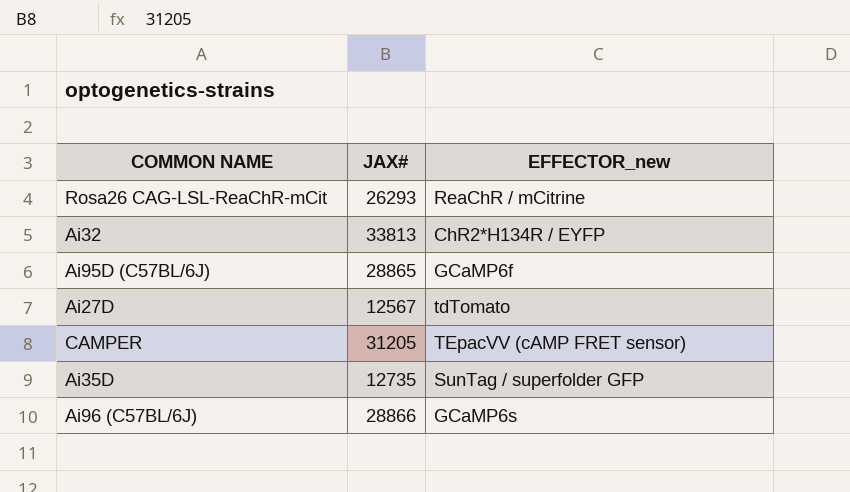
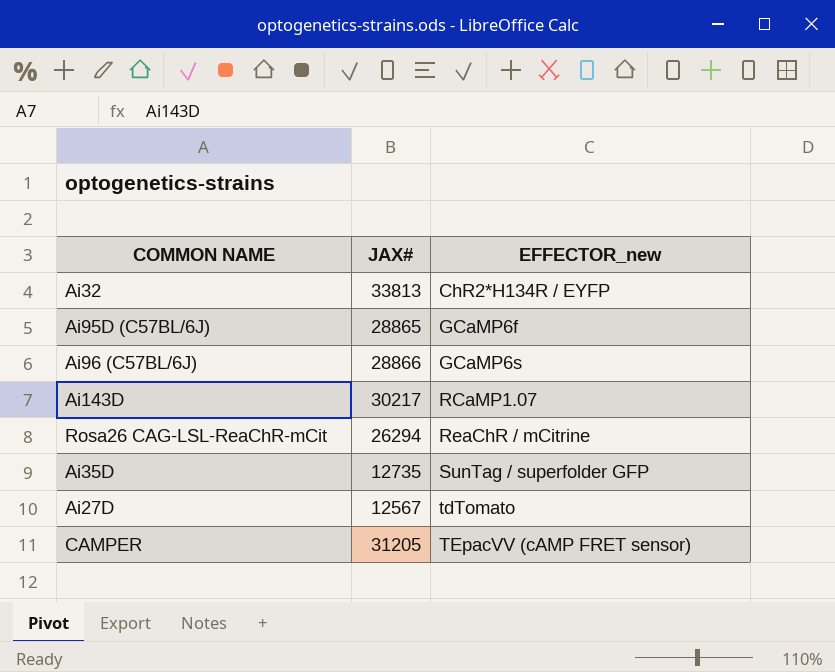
row order: none -> EFFECTOR_new ascending
row Ai143D: none -> 30217 | RCaMP1.07
Rosa26 CAG-LSL-ReaChR-mCit | JAX#: 26293 -> 26294

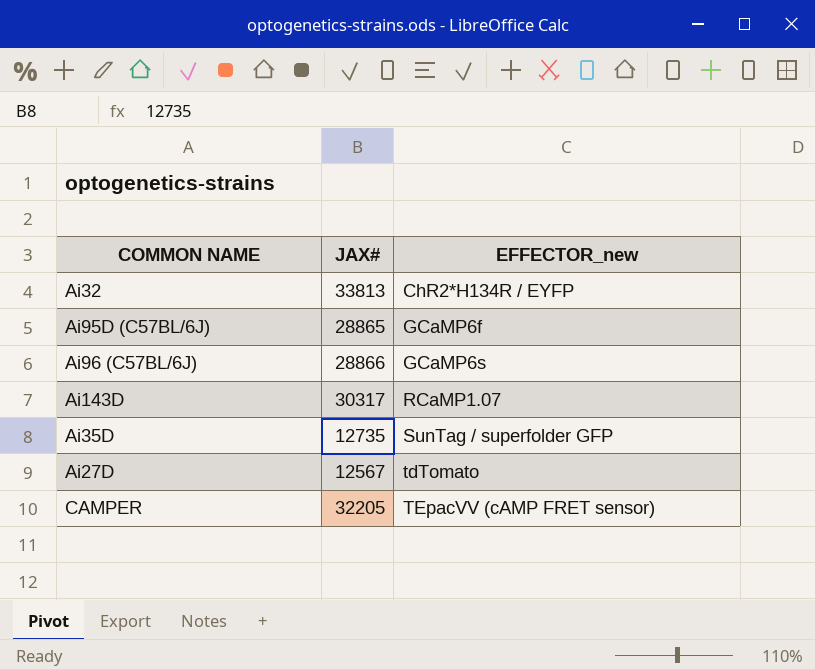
row Rosa26 CAG-LSL-ReaChR-mCit: 26294 | ReaChR / mCitrine -> none
Ai143D | JAX#: 30217 -> 30317
CAMPER | JAX#: 31205 -> 32205

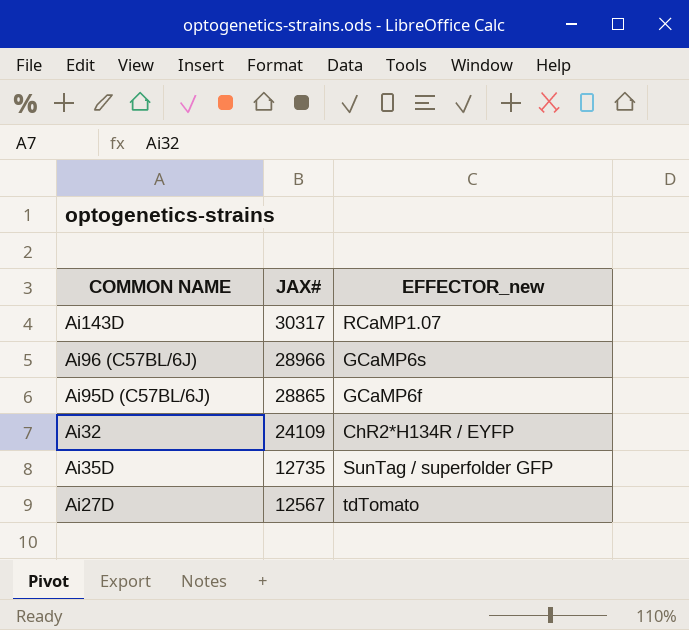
row order: EFFECTOR_new ascending -> JAX# descending
row CAMPER: 32205 | TEpacVV (cAMP FRET sensor) -> none
Ai96 (C57BL/6J) | JAX#: 28866 -> 28966
Ai32 | JAX#: 33813 -> 24109

